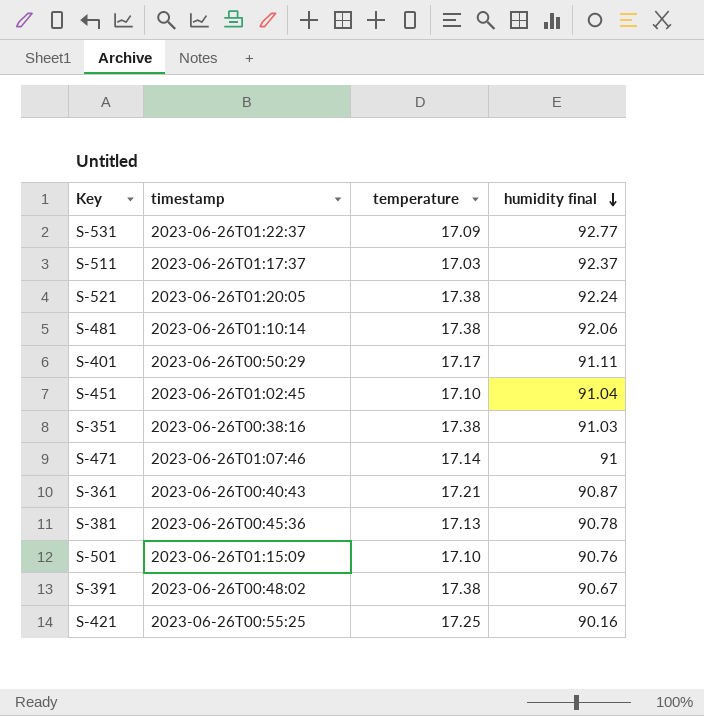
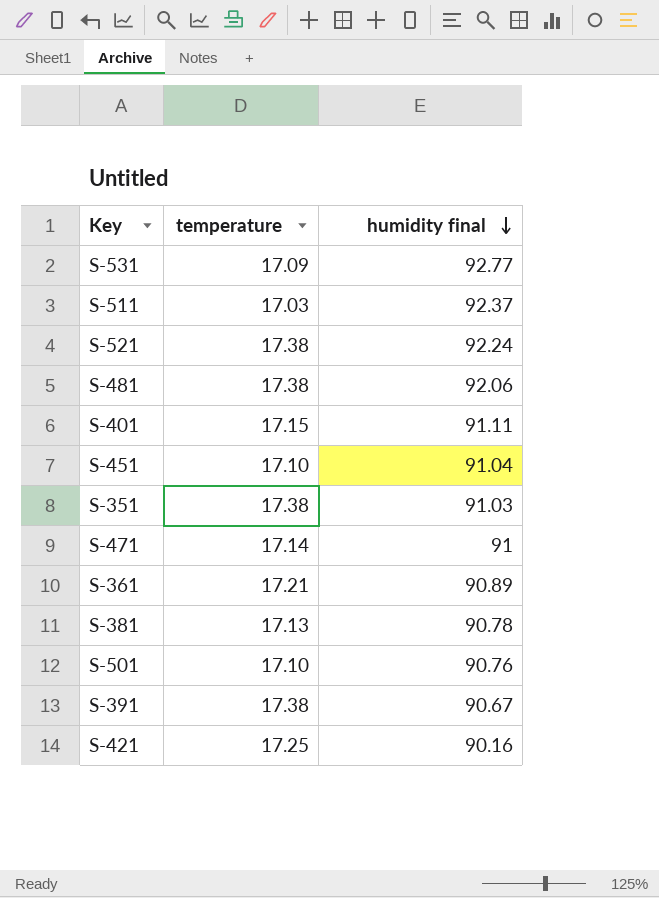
column timestamp | position: 2 -> none
S-401 | temperature: 17.17 -> 17.15
S-361 | humidity final: 90.87 -> 90.89

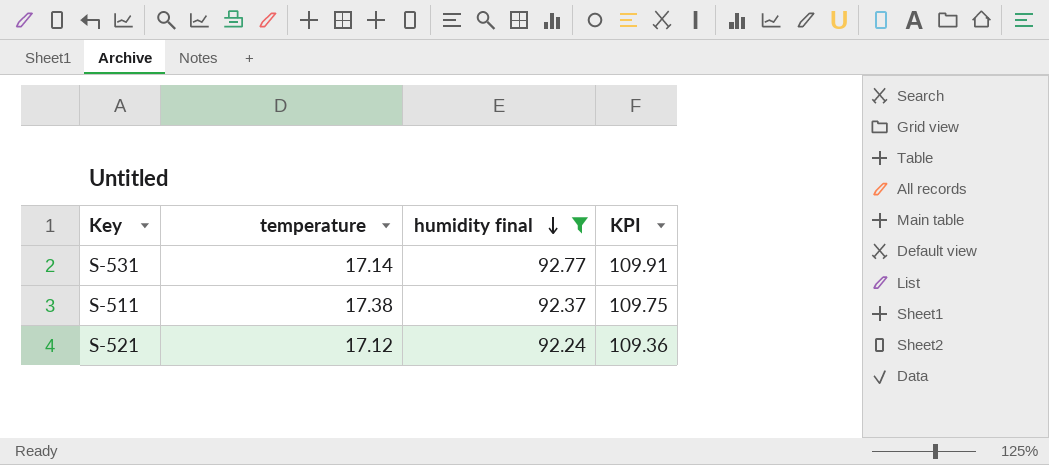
filter: none -> humidity final >= 92.24
column KPI | formula: none -> [temperature] + [humidity final]
S-531 | temperature: 17.09 -> 17.14
S-511 | temperature: 17.03 -> 17.38
S-521 | temperature: 17.38 -> 17.12

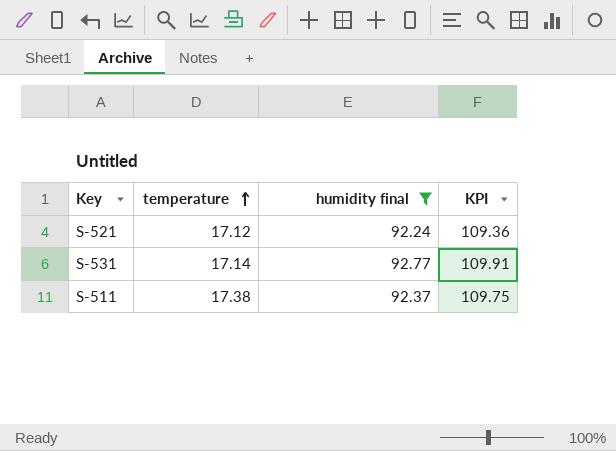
row order: humidity final descending -> temperature ascending

